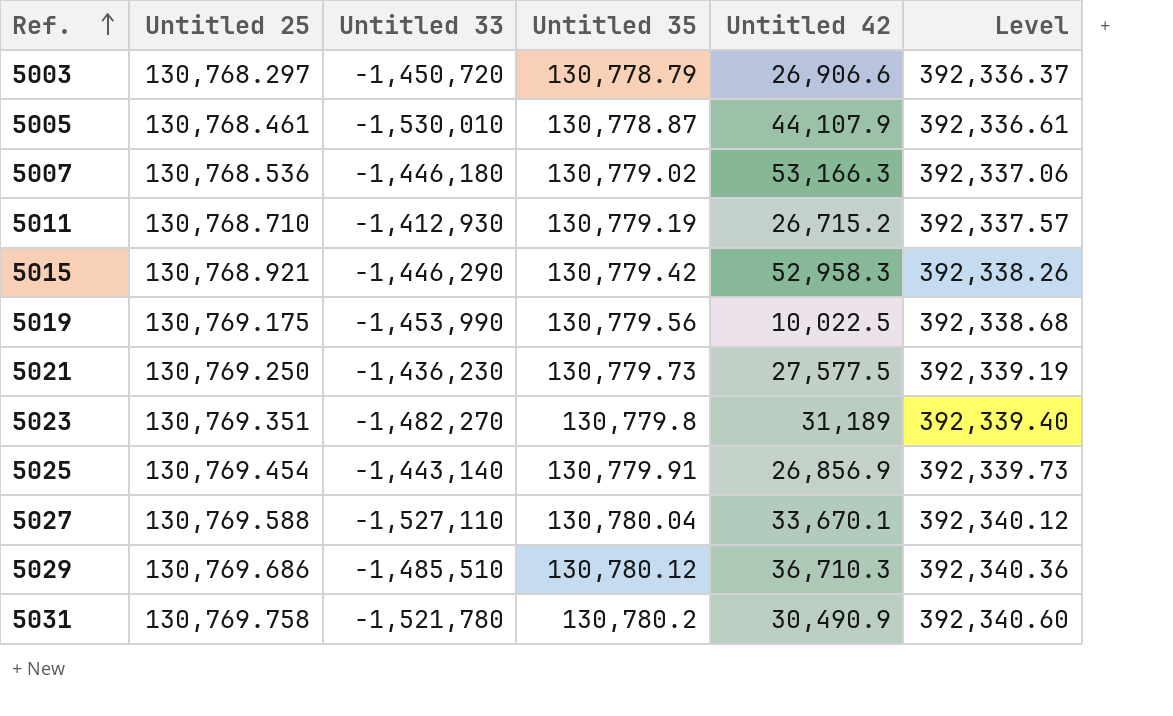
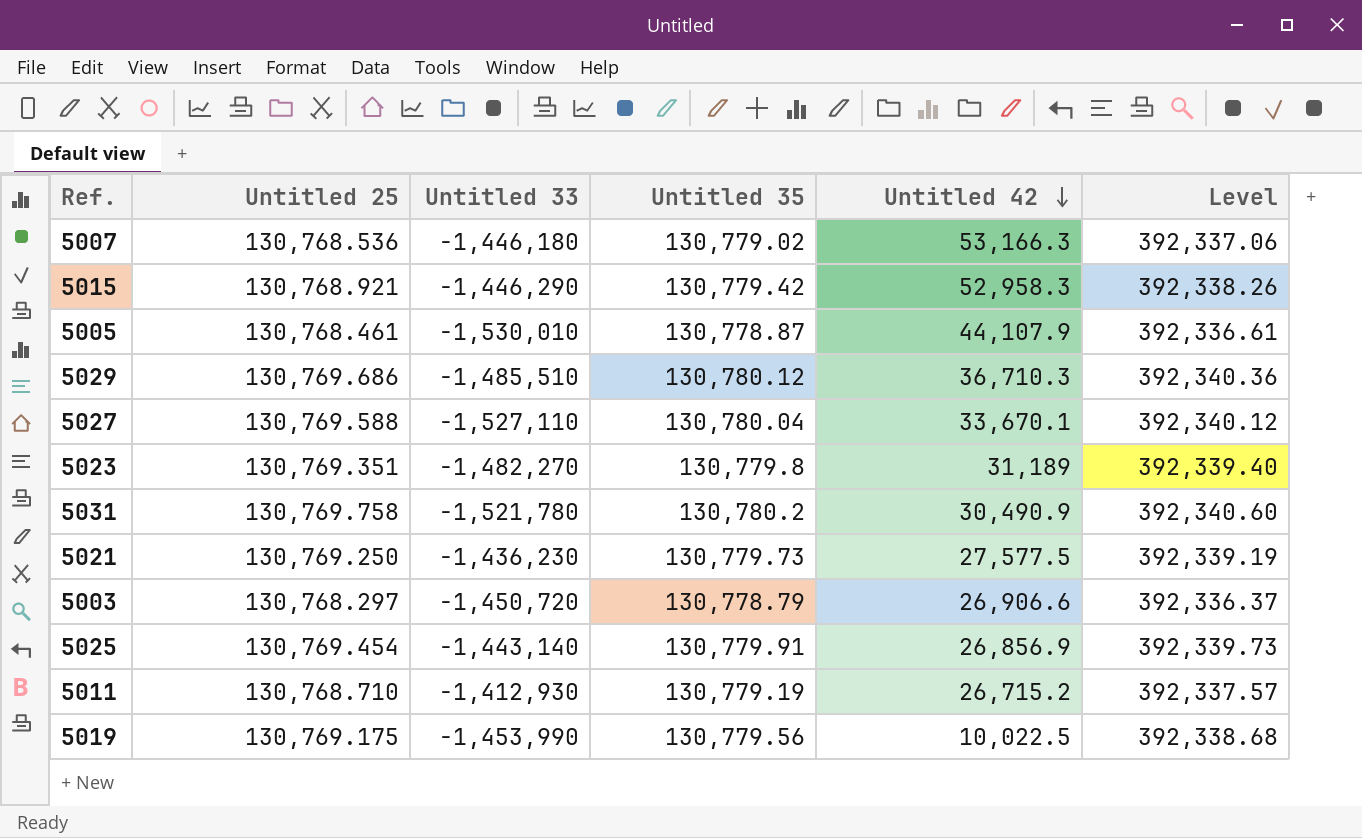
row order: Ref. ascending -> Untitled 42 descending

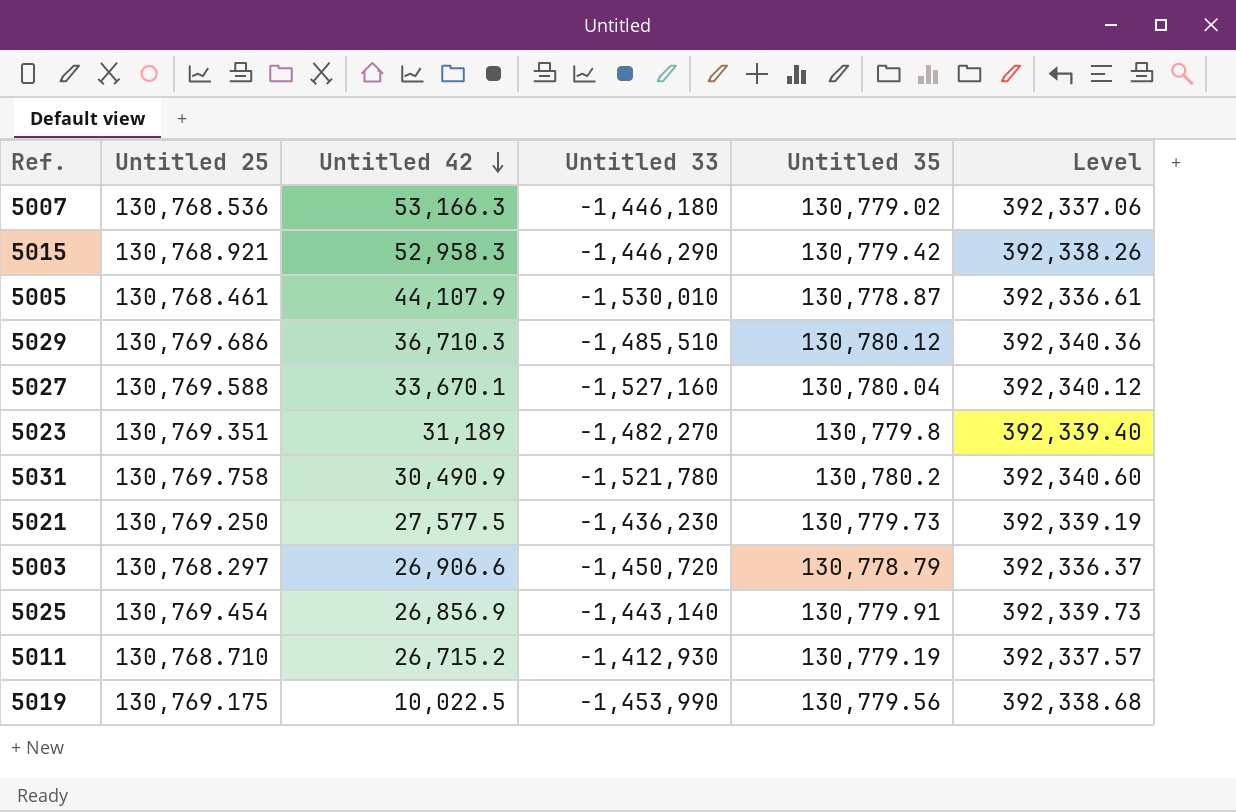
column Untitled 42 | position: 5 -> 3
5027 | Untitled 33: -1,527,110 -> -1,527,160

